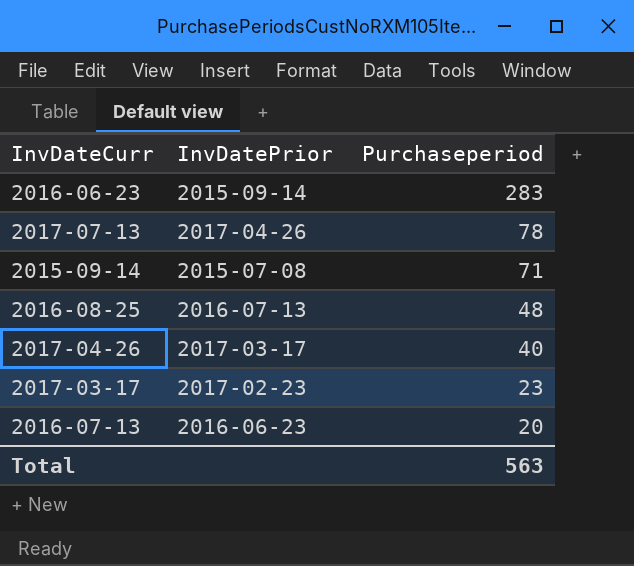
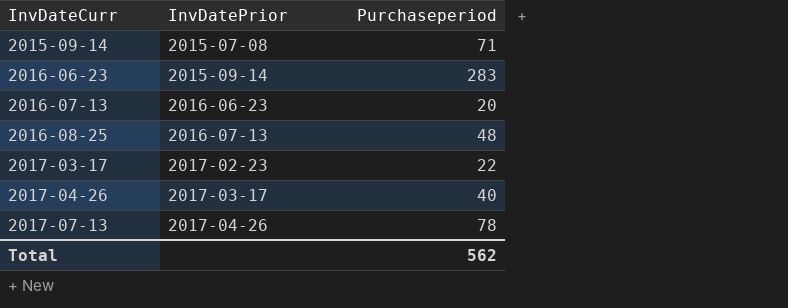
row order: Purchaseperiod descending -> InvDateCurr ascending
2017-03-17 | Purchaseperiod: 23 -> 22
Total | Purchaseperiod: 563 -> 562

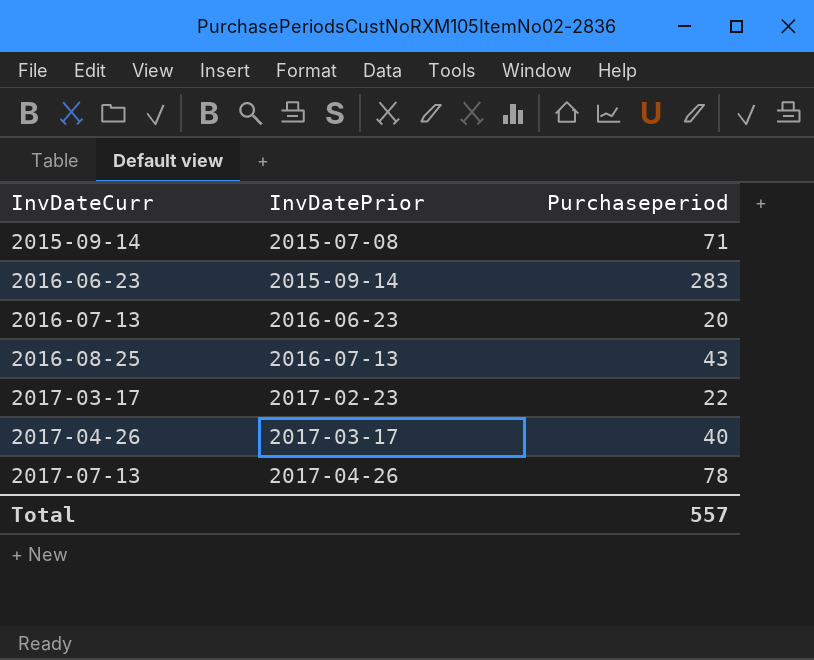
2016-08-25 | Purchaseperiod: 48 -> 43
Total | Purchaseperiod: 562 -> 557

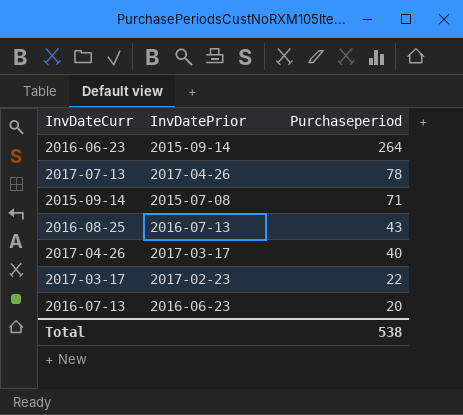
row order: InvDateCurr ascending -> Purchaseperiod descending
2016-06-23 | Purchaseperiod: 283 -> 264
Total | Purchaseperiod: 557 -> 538

